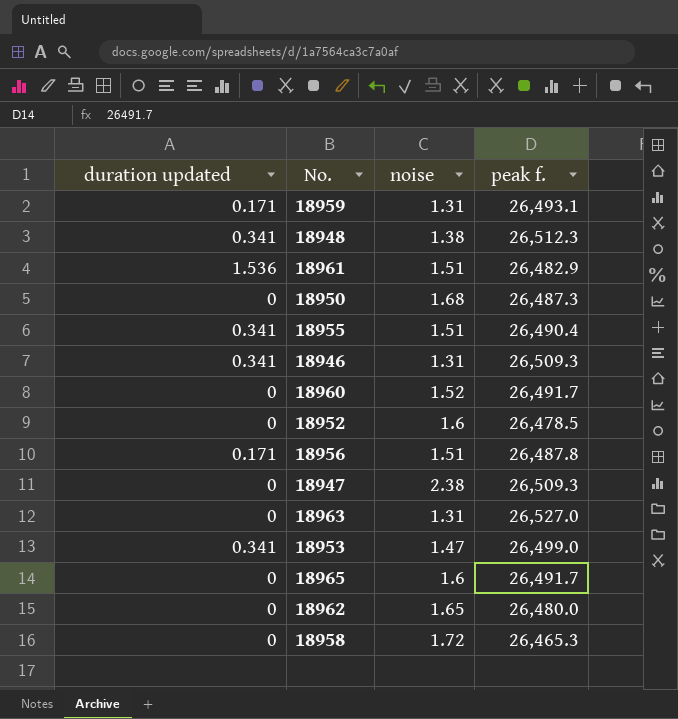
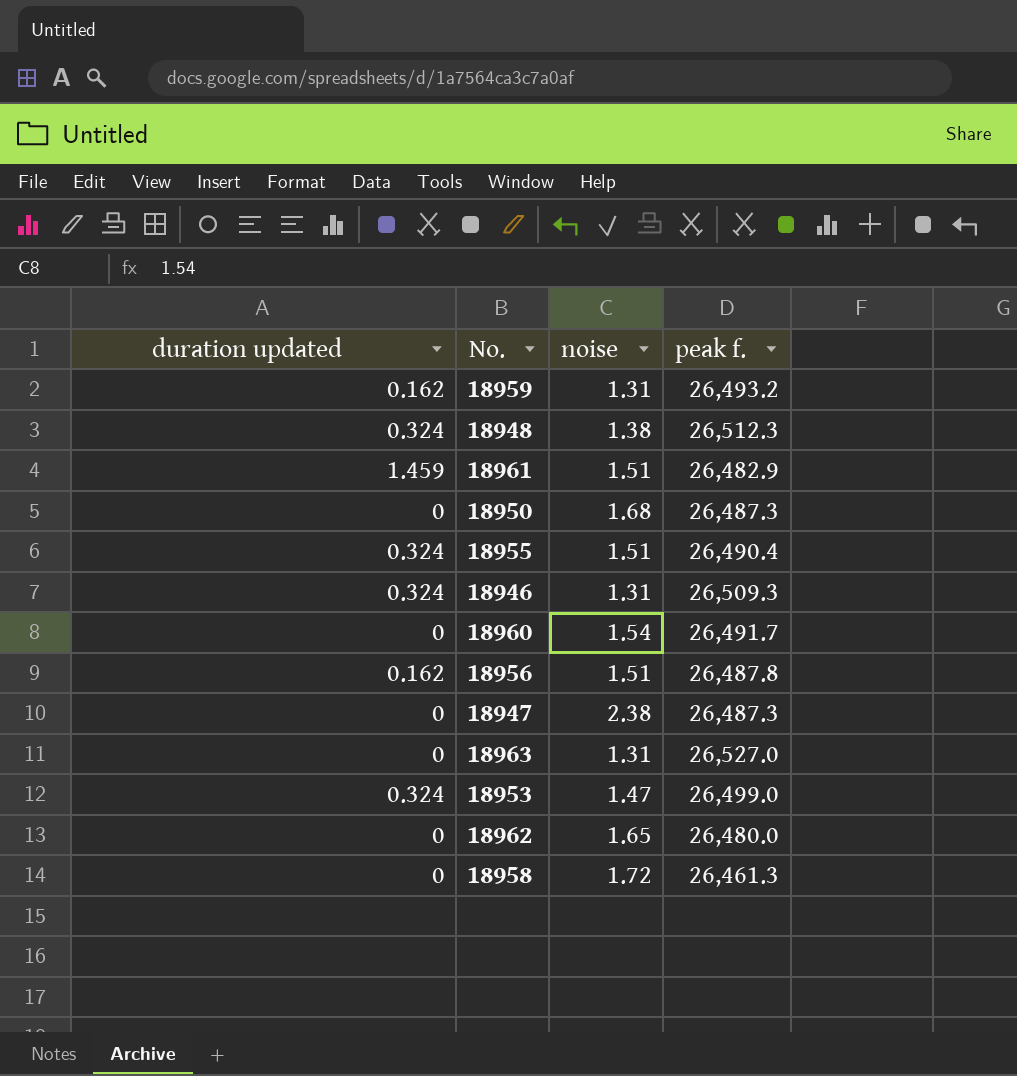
row 18952: 0 | 1.6 | 26,478.5 -> none
row 18965: 0 | 1.6 | 26,491.7 -> none
18959 | duration updated: 0.171 -> 0.162
18959 | peak f.: 26,493.1 -> 26,493.2
18948 | duration updated: 0.341 -> 0.324
18961 | duration updated: 1.536 -> 1.459
18955 | duration updated: 0.341 -> 0.324
18946 | duration updated: 0.341 -> 0.324
18960 | noise: 1.52 -> 1.54
18956 | duration updated: 0.171 -> 0.162
18947 | peak f.: 26,509.3 -> 26,487.3
18953 | duration updated: 0.341 -> 0.324
18958 | peak f.: 26,465.3 -> 26,461.3

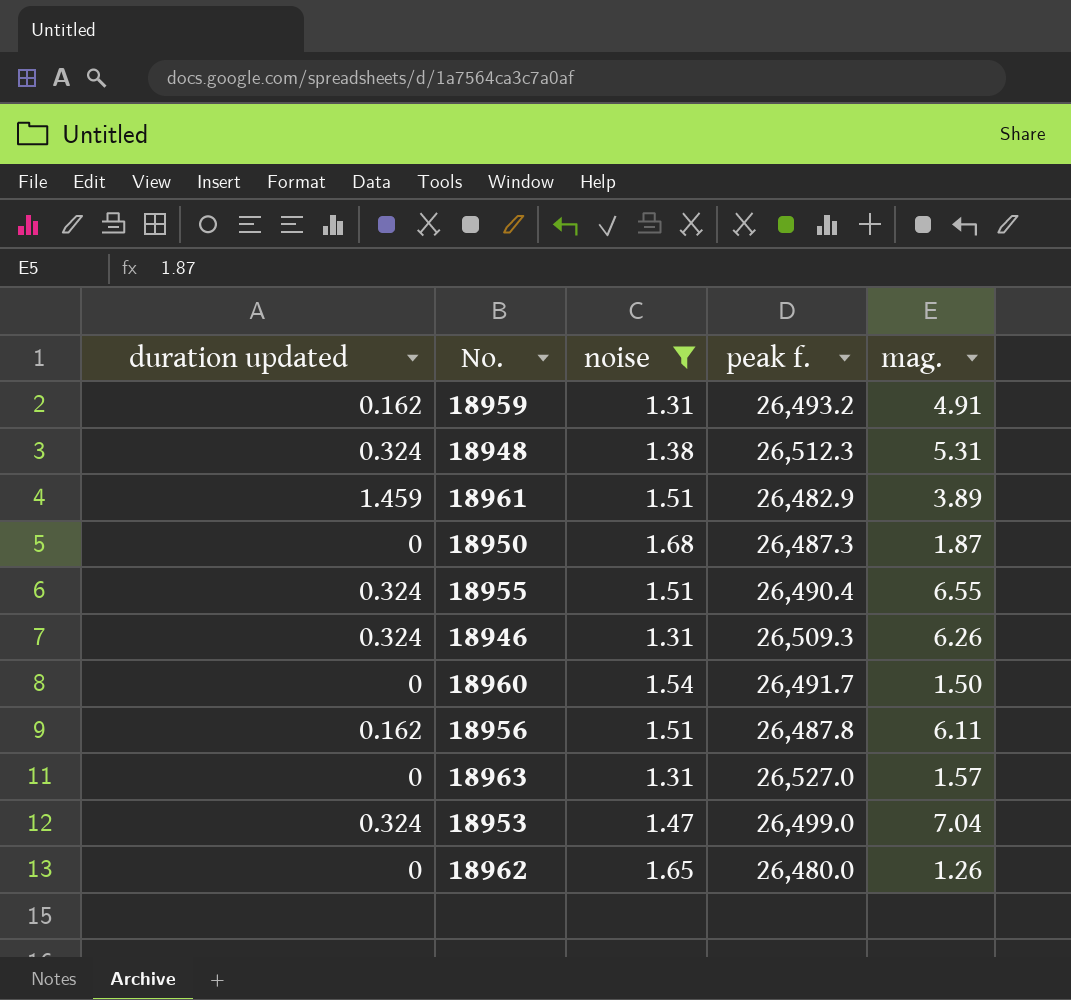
filter: none -> noise <= 1.68
column mag. | position: none -> 5

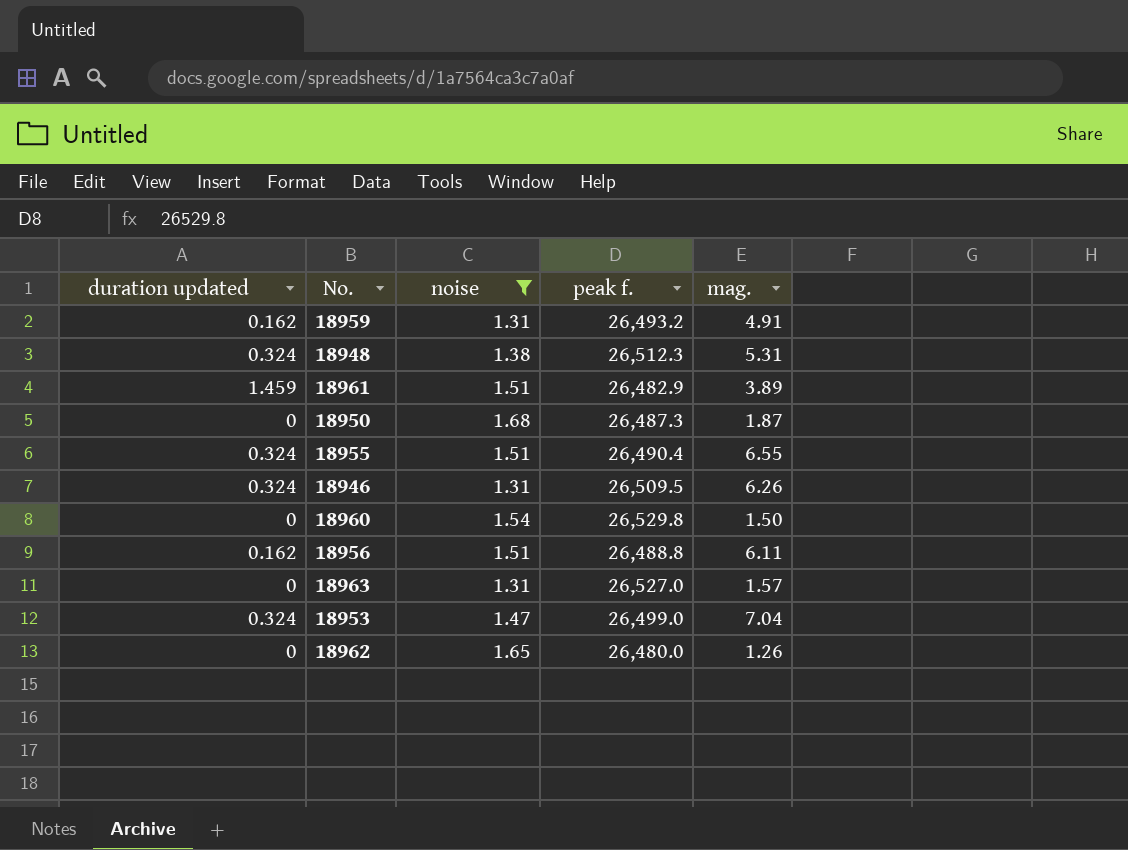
18946 | peak f.: 26,509.3 -> 26,509.5
18960 | peak f.: 26,491.7 -> 26,529.8
18956 | peak f.: 26,487.8 -> 26,488.8

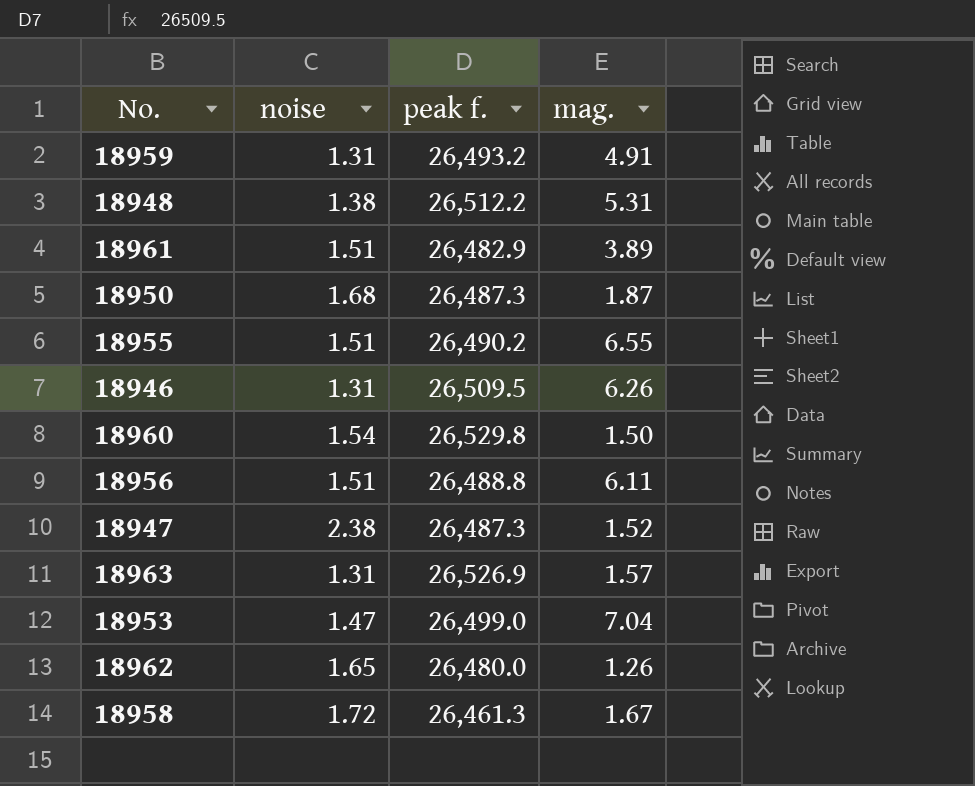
filter: noise <= 1.68 -> none
column duration updated | position: 1 -> none
18948 | peak f.: 26,512.3 -> 26,512.2
18955 | peak f.: 26,490.4 -> 26,490.2
18963 | peak f.: 26,527.0 -> 26,526.9

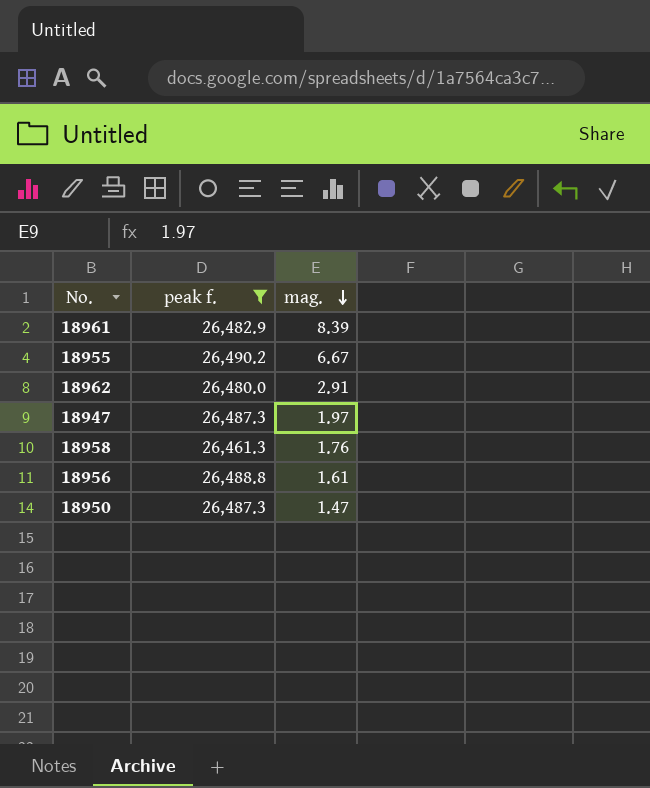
filter: none -> peak f. <= 26,490.2
row order: none -> mag. descending
column noise | position: 2 -> none
18961 | mag.: 3.89 -> 8.39
18955 | mag.: 6.55 -> 6.67
18962 | mag.: 1.26 -> 2.91
18947 | mag.: 1.52 -> 1.97
18958 | mag.: 1.67 -> 1.76
18956 | mag.: 6.11 -> 1.61
18950 | mag.: 1.87 -> 1.47

